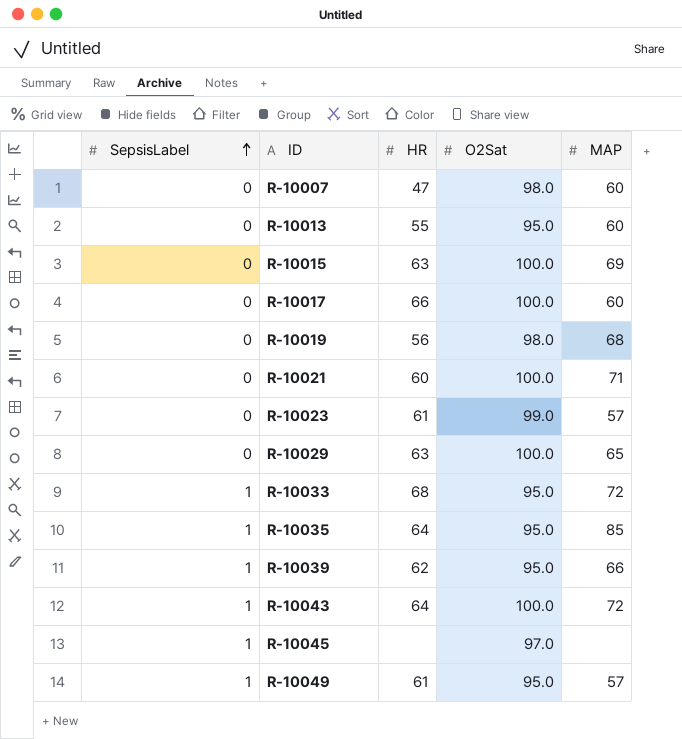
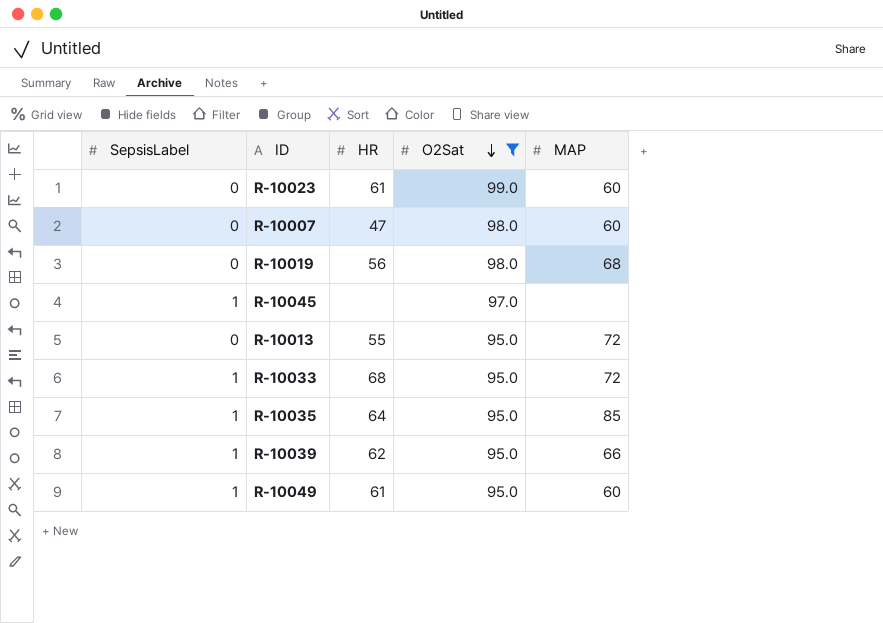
filter: none -> O2Sat != 100.0
row order: SepsisLabel ascending -> O2Sat descending
R-10023 | MAP: 57 -> 60
R-10013 | MAP: 60 -> 72
R-10049 | MAP: 57 -> 60

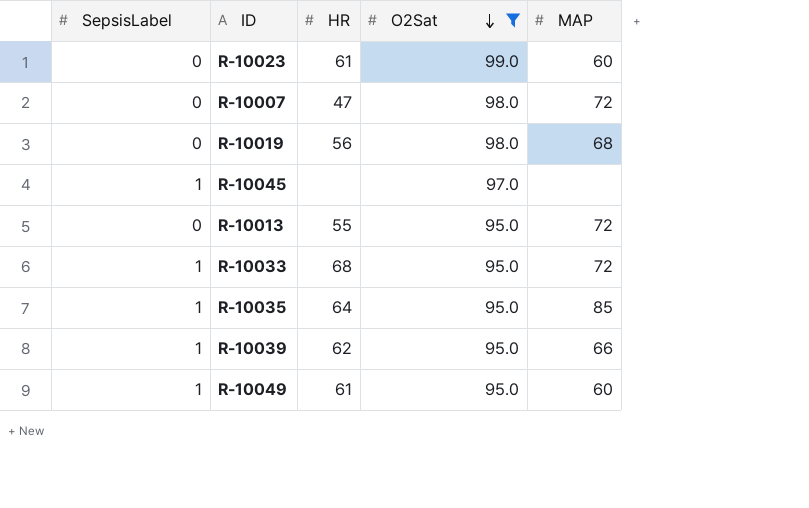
R-10007 | MAP: 60 -> 72

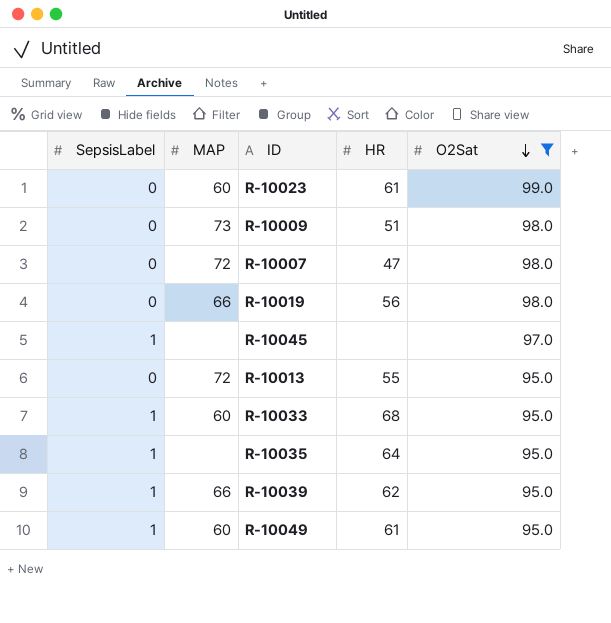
column MAP | position: 5 -> 2
row R-10009: none -> 0 | 73 | 51 | 98.0
R-10019 | MAP: 68 -> 66
R-10033 | MAP: 72 -> 60
R-10035 | MAP: 85 -> none

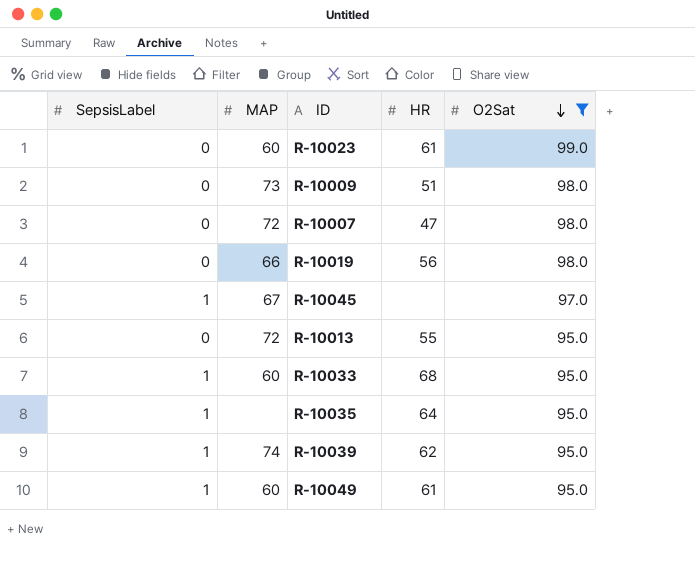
R-10045 | MAP: none -> 67
R-10039 | MAP: 66 -> 74

